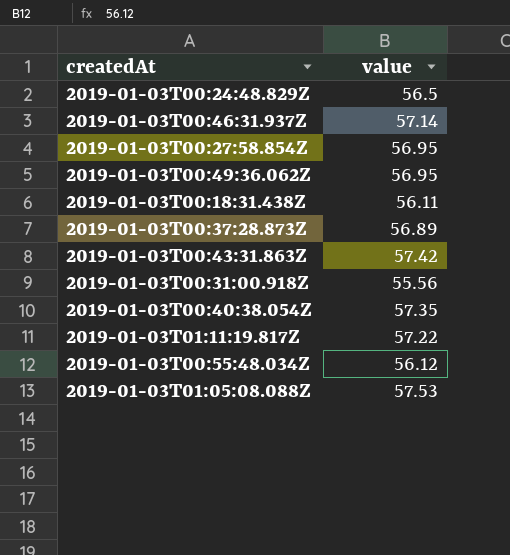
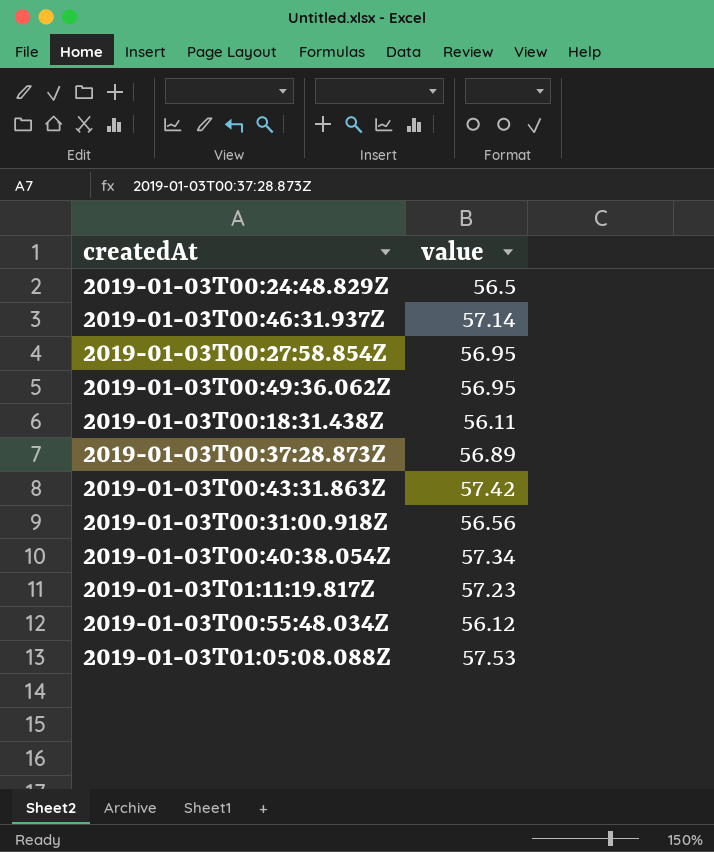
2019-01-03T00:31:00.918Z | value: 55.56 -> 56.56
2019-01-03T00:40:38.054Z | value: 57.35 -> 57.34
2019-01-03T01:11:19.817Z | value: 57.22 -> 57.23

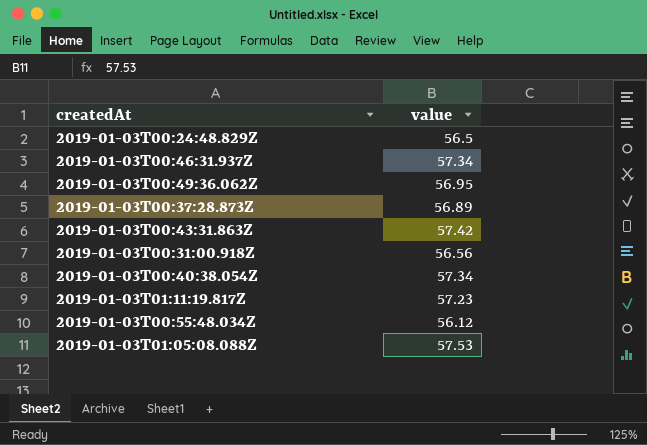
row 2019-01-03T00:27:58.854Z: 56.95 -> none
row 2019-01-03T00:18:31.438Z: 56.11 -> none
2019-01-03T00:46:31.937Z | value: 57.14 -> 57.34

